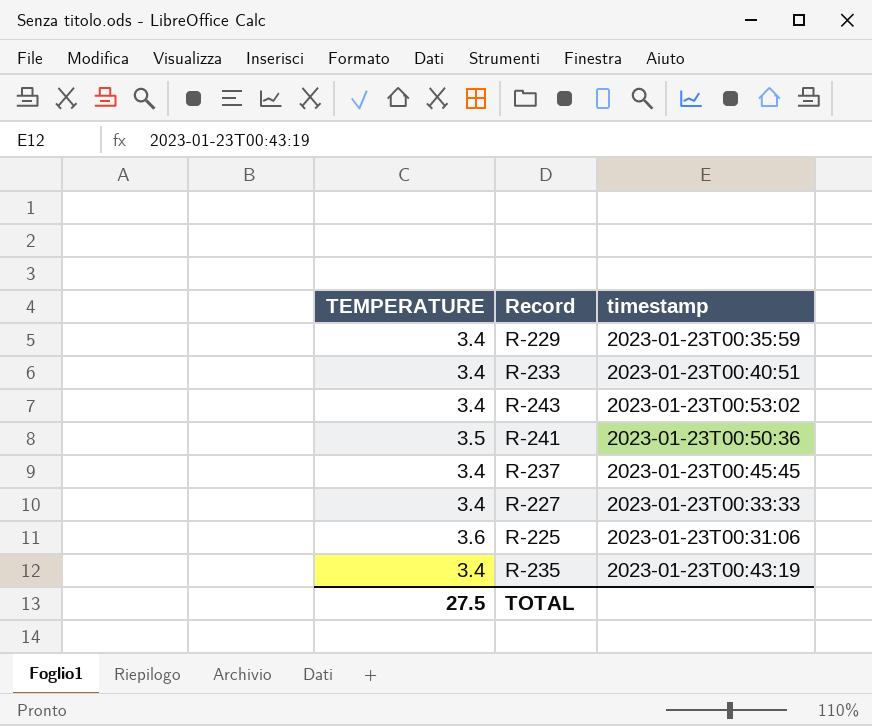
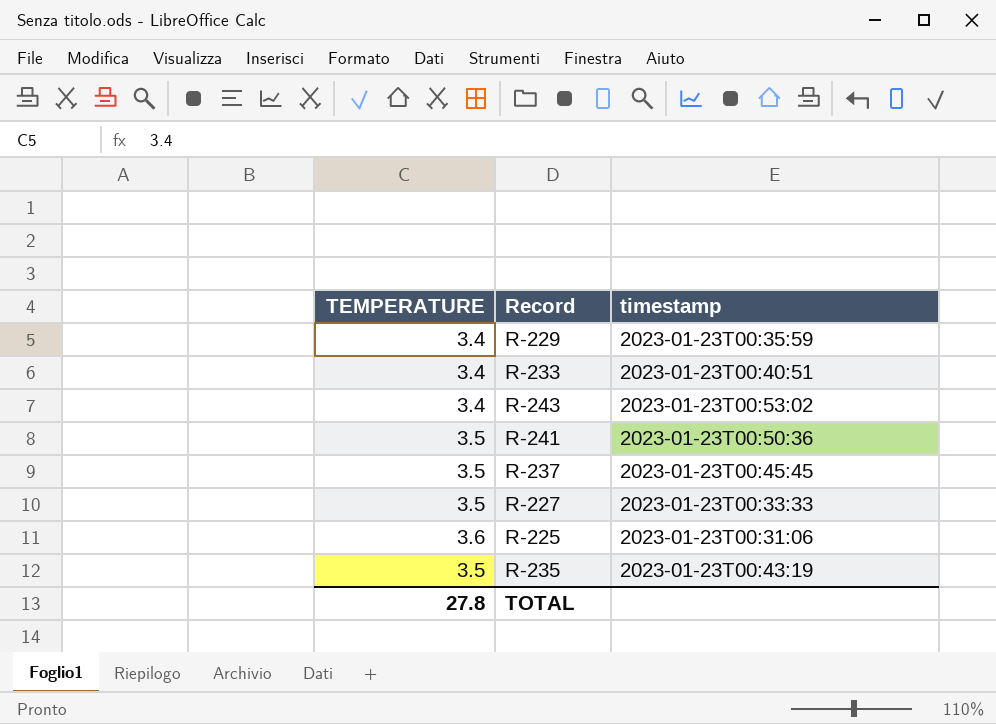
R-237 | TEMPERATURE: 3.4 -> 3.5
R-227 | TEMPERATURE: 3.4 -> 3.5
R-235 | TEMPERATURE: 3.4 -> 3.5
TOTAL | TEMPERATURE: 27.5 -> 27.8

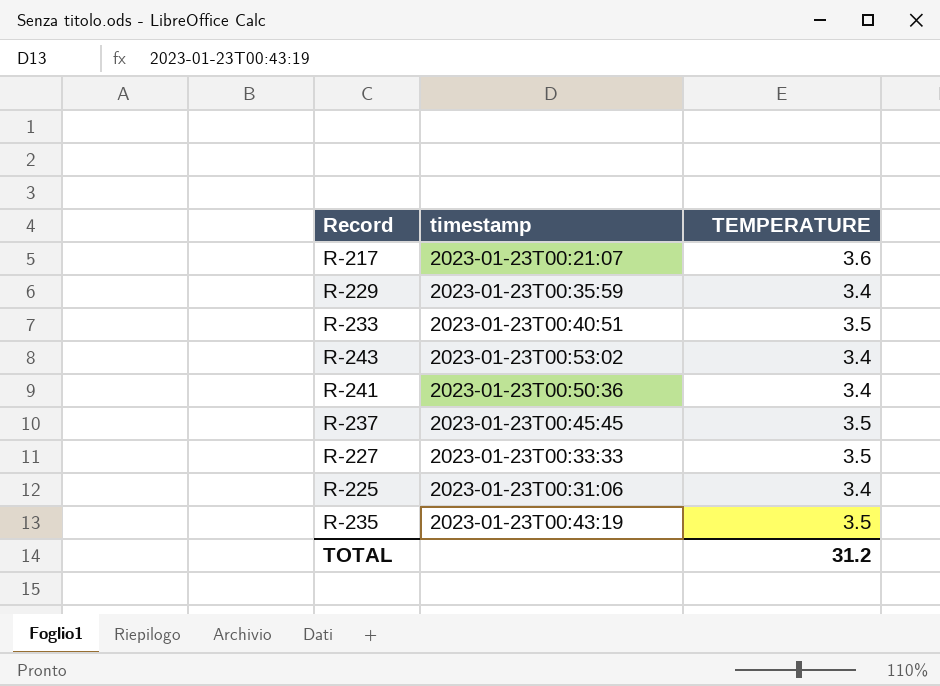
column TEMPERATURE | position: 1 -> 3
row R-217: none -> 2023-01-23T00:21:07 | 3.6
R-233 | TEMPERATURE: 3.4 -> 3.5
R-241 | TEMPERATURE: 3.5 -> 3.4
R-225 | TEMPERATURE: 3.6 -> 3.4
TOTAL | TEMPERATURE: 27.8 -> 31.2

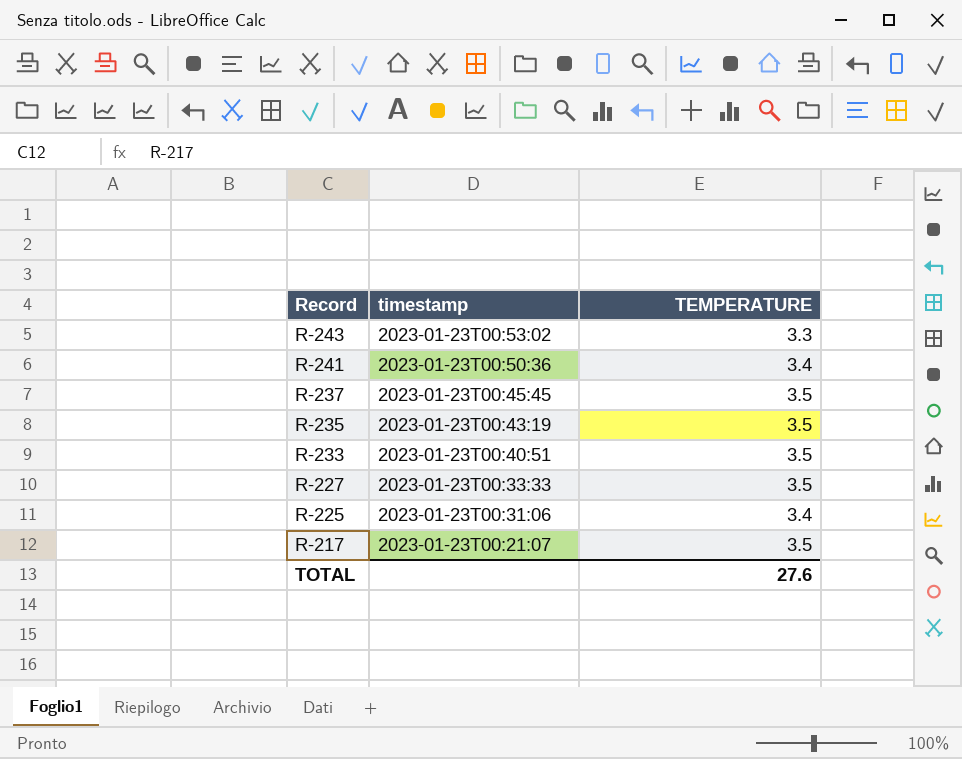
row order: none -> Record descending
row R-229: 2023-01-23T00:35:59 | 3.4 -> none
R-243 | TEMPERATURE: 3.4 -> 3.3
R-217 | TEMPERATURE: 3.6 -> 3.5
TOTAL | TEMPERATURE: 31.2 -> 27.6

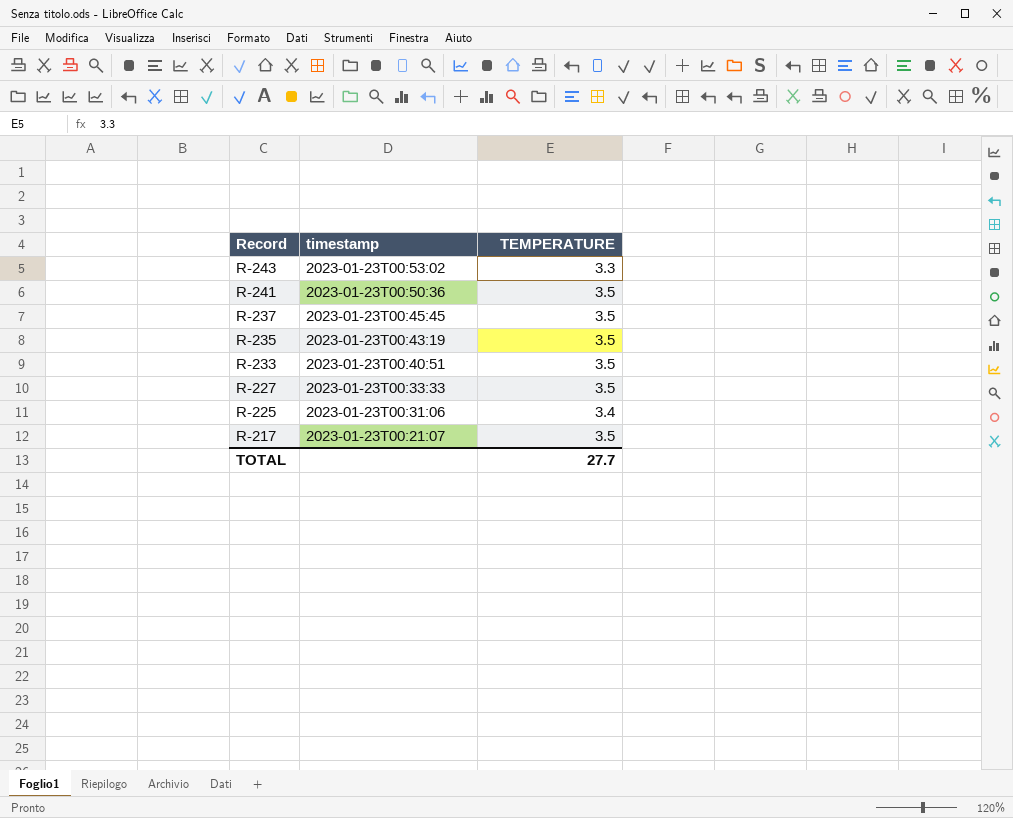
R-241 | TEMPERATURE: 3.4 -> 3.5
TOTAL | TEMPERATURE: 27.6 -> 27.7

